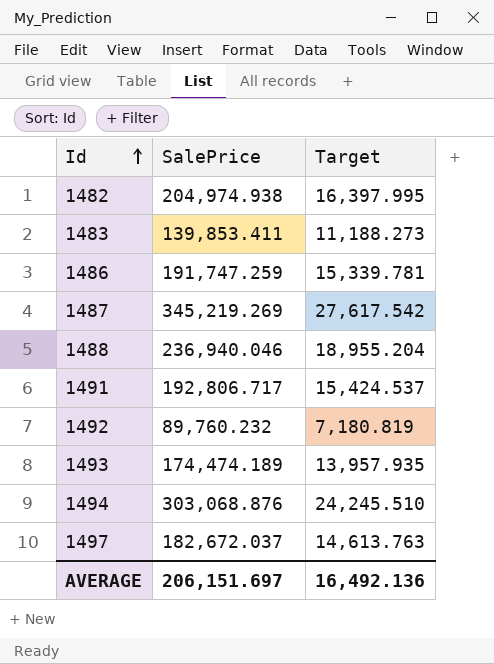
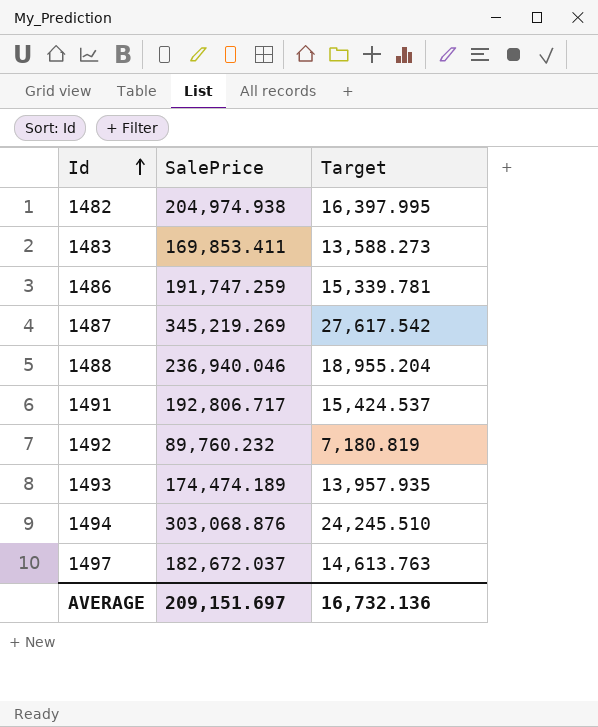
1483 | SalePrice: 139,853.411 -> 169,853.411
1483 | Target: 11,188.273 -> 13,588.273
AVERAGE | SalePrice: 206,151.697 -> 209,151.697
AVERAGE | Target: 16,492.136 -> 16,732.136

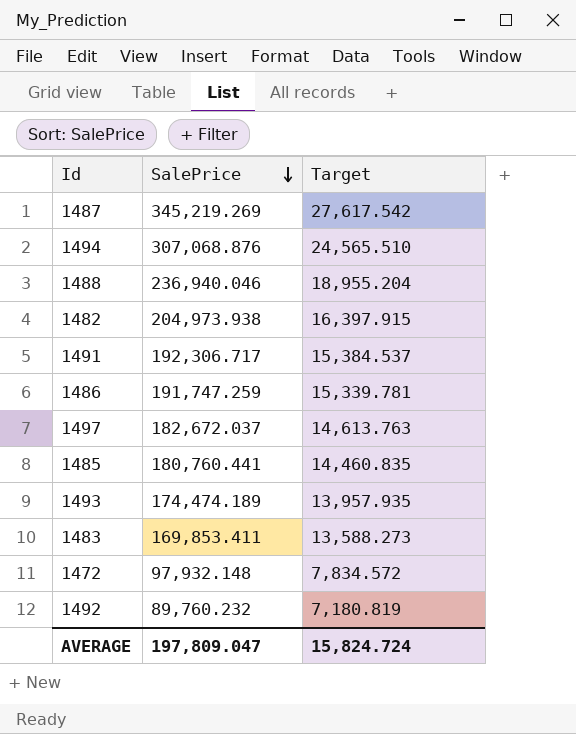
row order: Id ascending -> SalePrice descending
1494 | SalePrice: 303,068.876 -> 307,068.876
1494 | Target: 24,245.510 -> 24,565.510
1482 | SalePrice: 204,974.938 -> 204,973.938
1482 | Target: 16,397.995 -> 16,397.915
1491 | SalePrice: 192,806.717 -> 192,306.717
1491 | Target: 15,424.537 -> 15,384.537
row 1485: none -> 180,760.441 | 14,460.835
row 1472: none -> 97,932.148 | 7,834.572
AVERAGE | SalePrice: 209,151.697 -> 197,809.047
AVERAGE | Target: 16,732.136 -> 15,824.724

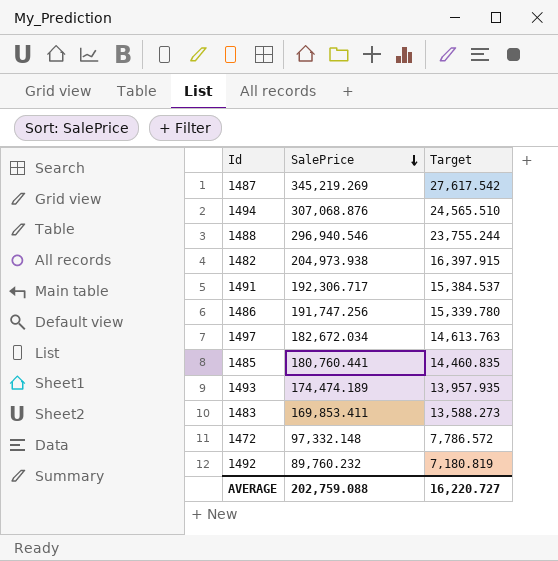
1488 | SalePrice: 236,940.046 -> 296,940.546
1488 | Target: 18,955.204 -> 23,755.244
1486 | SalePrice: 191,747.259 -> 191,747.256
1486 | Target: 15,339.781 -> 15,339.780
1497 | SalePrice: 182,672.037 -> 182,672.034
1472 | SalePrice: 97,932.148 -> 97,332.148
1472 | Target: 7,834.572 -> 7,786.572
AVERAGE | SalePrice: 197,809.047 -> 202,759.088
AVERAGE | Target: 15,824.724 -> 16,220.727

